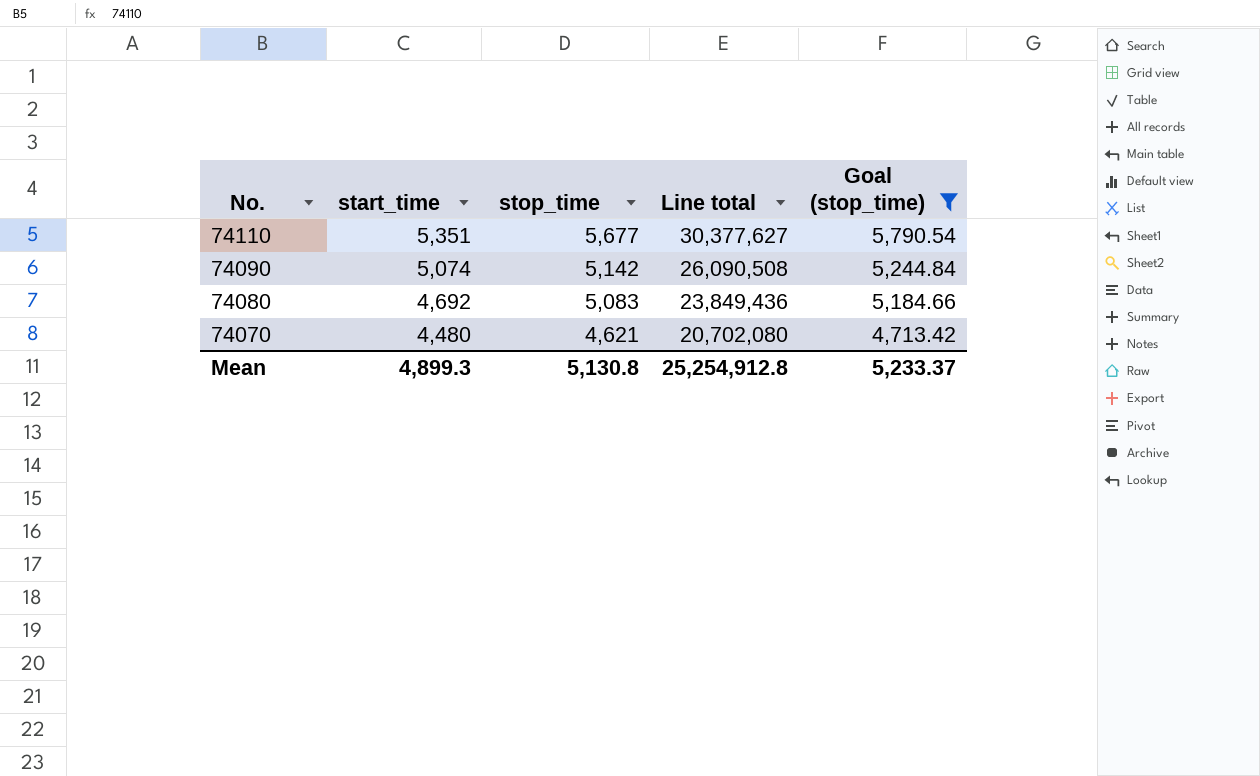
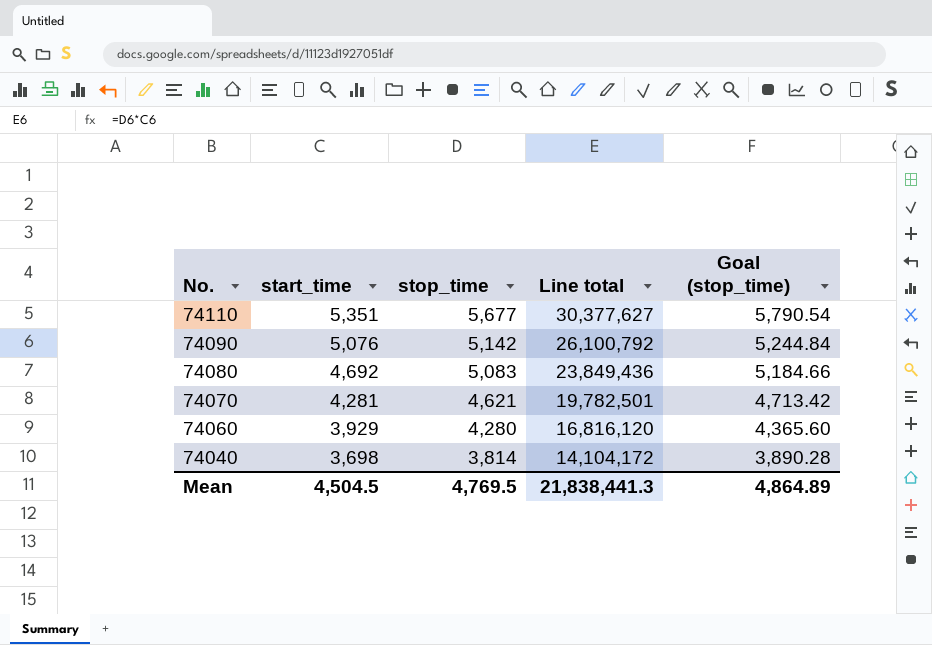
filter: Goal (stop_time) >= 4,713.42 -> none
74090 | start_time: 5,074 -> 5,076
74090 | Line total: 26,090,508 -> 26,100,792
74070 | start_time: 4,480 -> 4,281
74070 | Line total: 20,702,080 -> 19,782,501
Mean | start_time: 4,899.3 -> 4,504.5
Mean | stop_time: 5,130.8 -> 4,769.5
Mean | Line total: 25,254,912.8 -> 21,838,441.3
Mean | Goal (stop_time): 5,233.37 -> 4,864.89

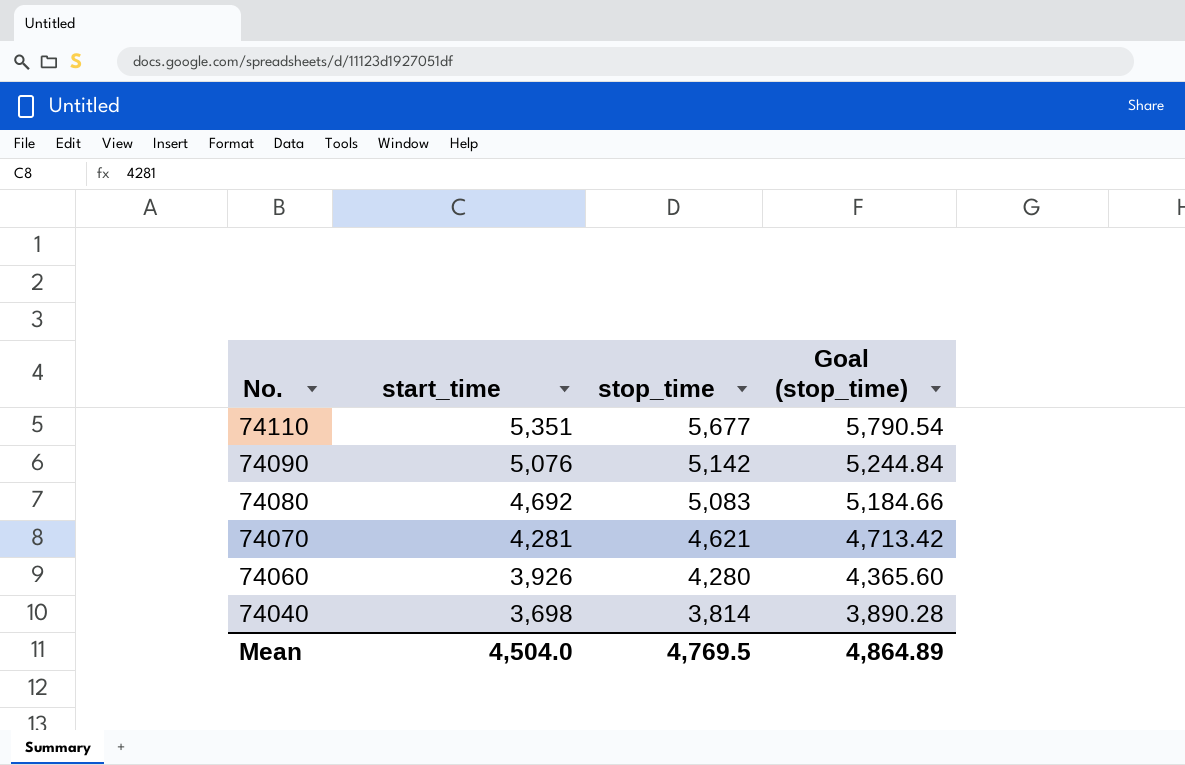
column Line total | formula: [start_time] * [stop_time] -> none
74060 | start_time: 3,929 -> 3,926
Mean | start_time: 4,504.5 -> 4,504.0

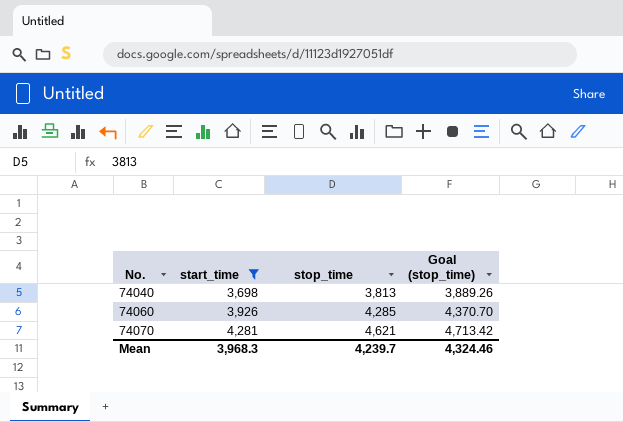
filter: none -> start_time <= 4,281
row order: No. descending -> No. ascending
74040 | stop_time: 3,814 -> 3,813
74040 | Goal (stop_time): 3,890.28 -> 3,889.26
74060 | stop_time: 4,280 -> 4,285
74060 | Goal (stop_time): 4,365.60 -> 4,370.70
Mean | start_time: 4,504.0 -> 3,968.3
Mean | stop_time: 4,769.5 -> 4,239.7
Mean | Goal (stop_time): 4,864.89 -> 4,324.46

